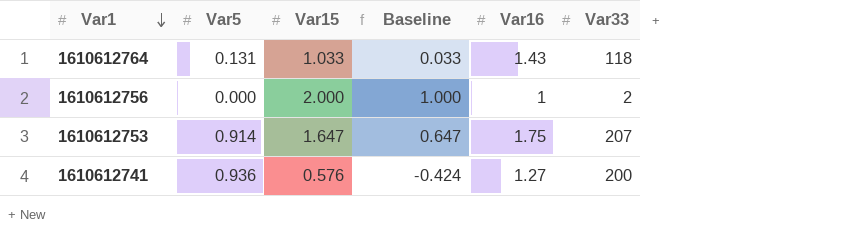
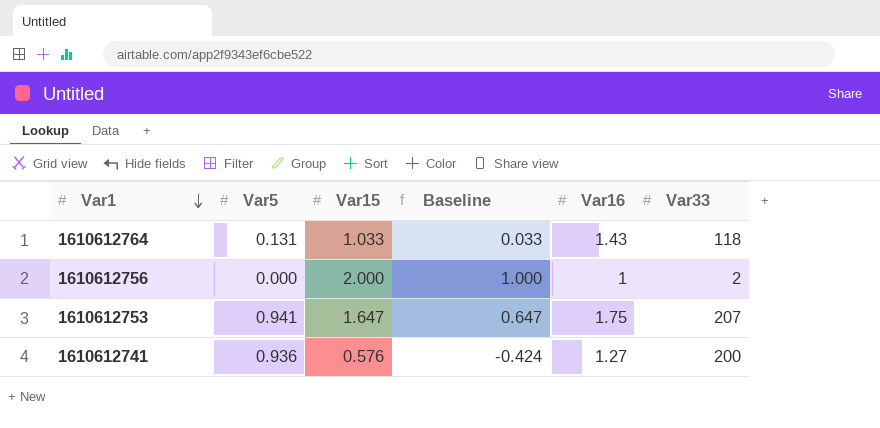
1610612753 | Var5: 0.914 -> 0.941

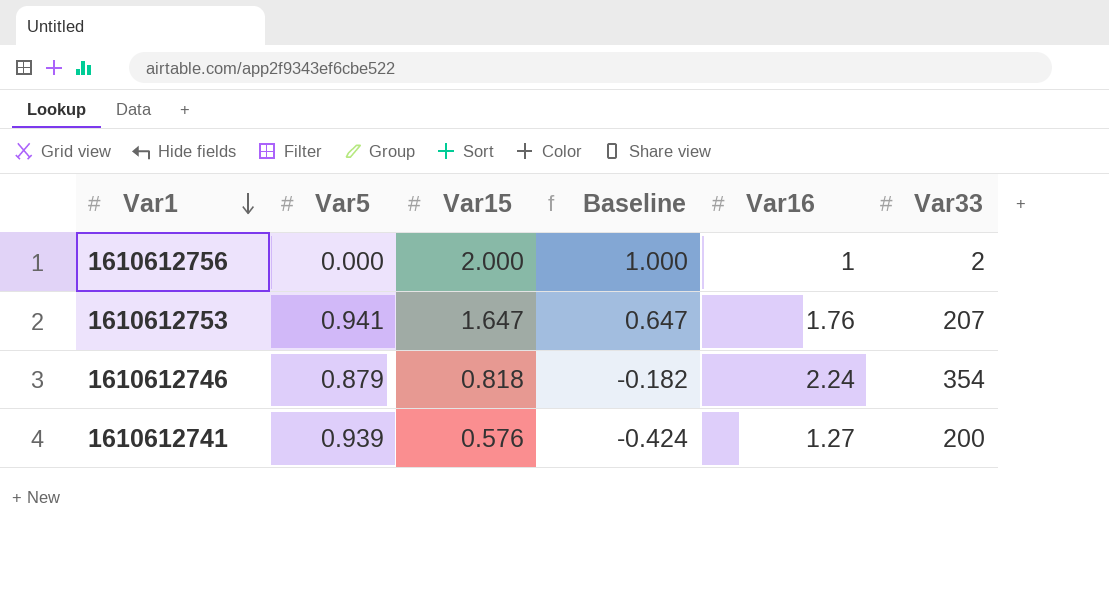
row 1610612764: 0.131 | 1.033 | 0.033 | 1.43 | 118 -> none
1610612753 | Var16: 1.75 -> 1.76
row 1610612746: none -> 0.879 | 0.818 | -0.182 | 2.24 | 354
1610612741 | Var5: 0.936 -> 0.939

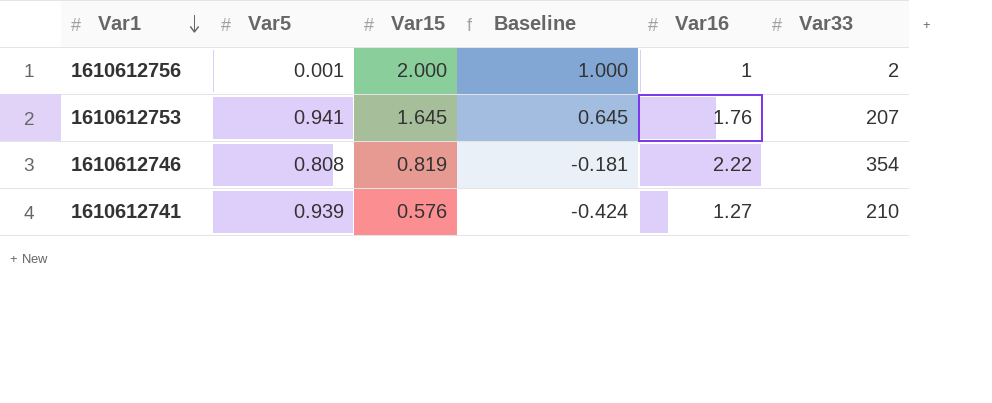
1610612756 | Var5: 0.000 -> 0.001
1610612753 | Var15: 1.647 -> 1.645
1610612753 | Baseline: 0.647 -> 0.645
1610612746 | Var5: 0.879 -> 0.808
1610612746 | Var15: 0.818 -> 0.819
1610612746 | Baseline: -0.182 -> -0.181
1610612746 | Var16: 2.24 -> 2.22
1610612741 | Var33: 200 -> 210

